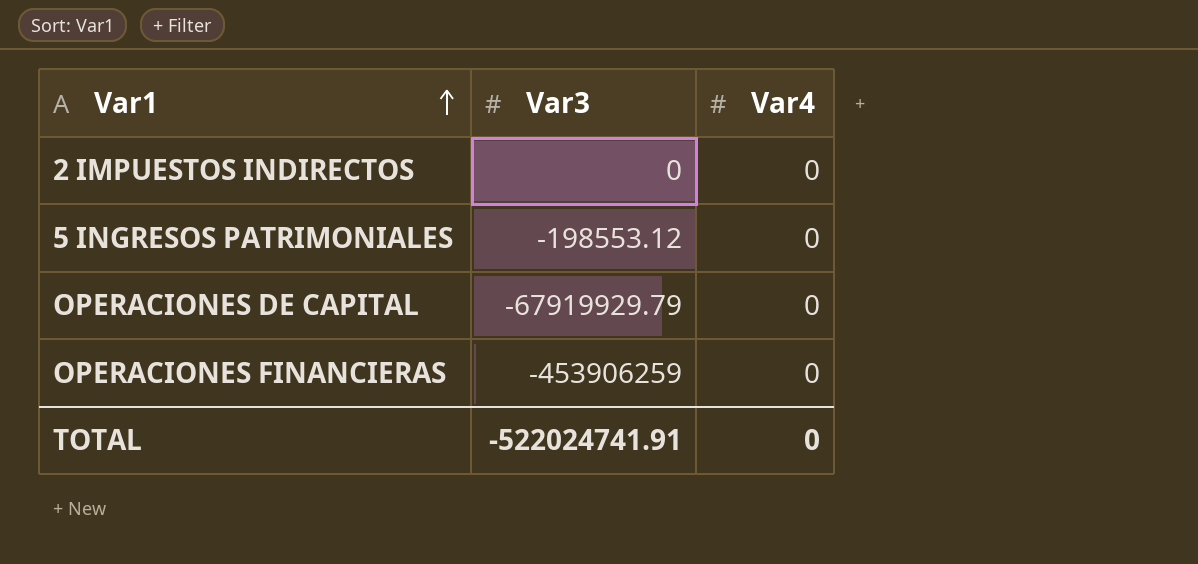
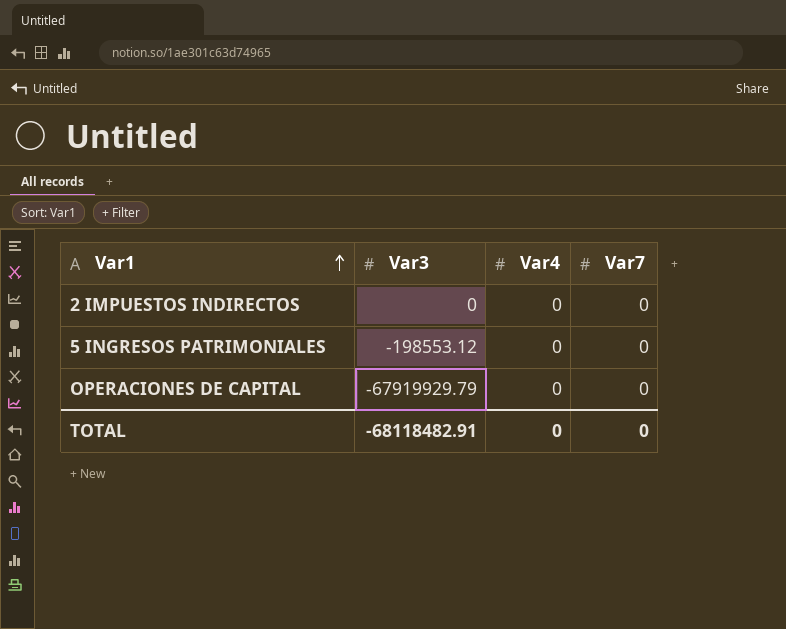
column Var7 | position: none -> 4
row OPERACIONES FINANCIERAS: -453906259 | 0 -> none
TOTAL | Var3: -522024741.91 -> -68118482.91

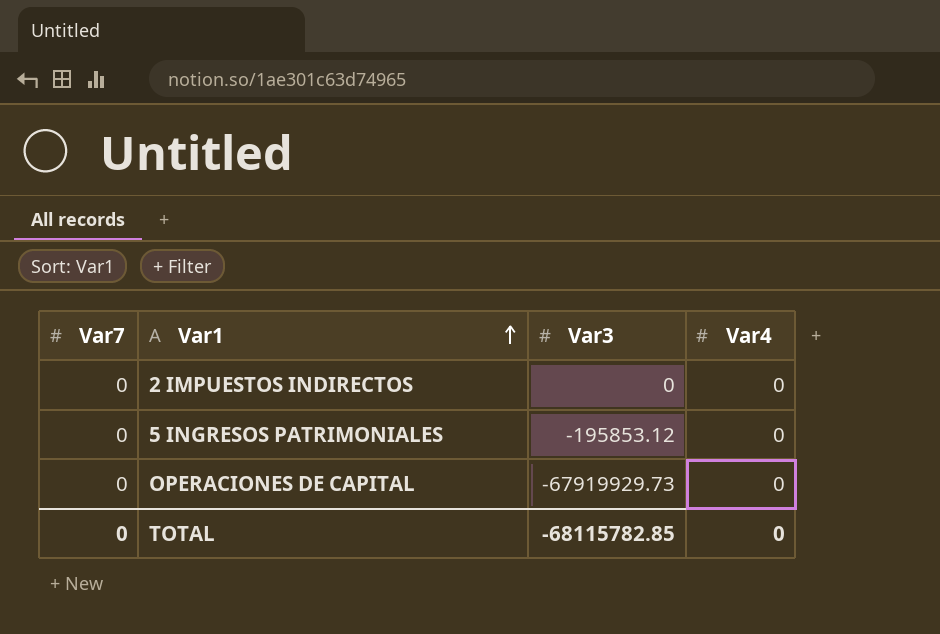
column Var7 | position: 4 -> 1
5 INGRESOS PATRIMONIALES | Var3: -198553.12 -> -195853.12
OPERACIONES DE CAPITAL | Var3: -67919929.79 -> -67919929.73
TOTAL | Var3: -68118482.91 -> -68115782.85

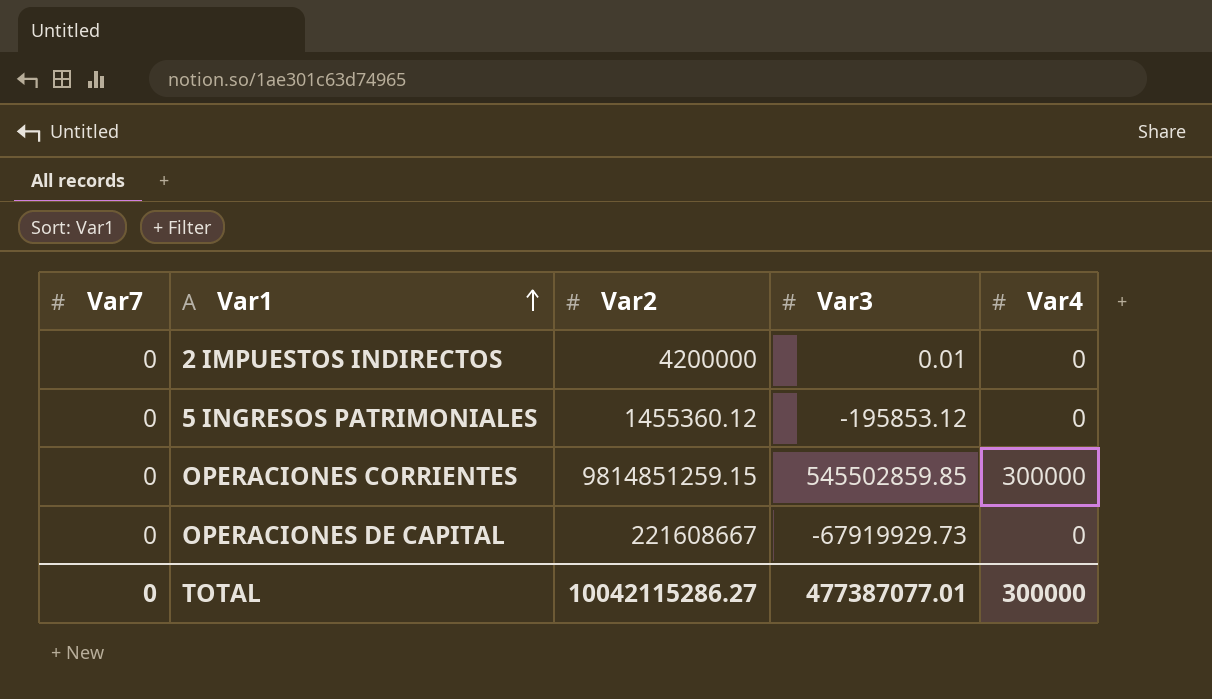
column Var2 | position: none -> 3
2 IMPUESTOS INDIRECTOS | Var3: 0 -> 0.01
row OPERACIONES CORRIENTES: none -> 0 | 9814851259.15 | 545502859.85 | 300000
TOTAL | Var3: -68115782.85 -> 477387077.01
TOTAL | Var4: 0 -> 300000

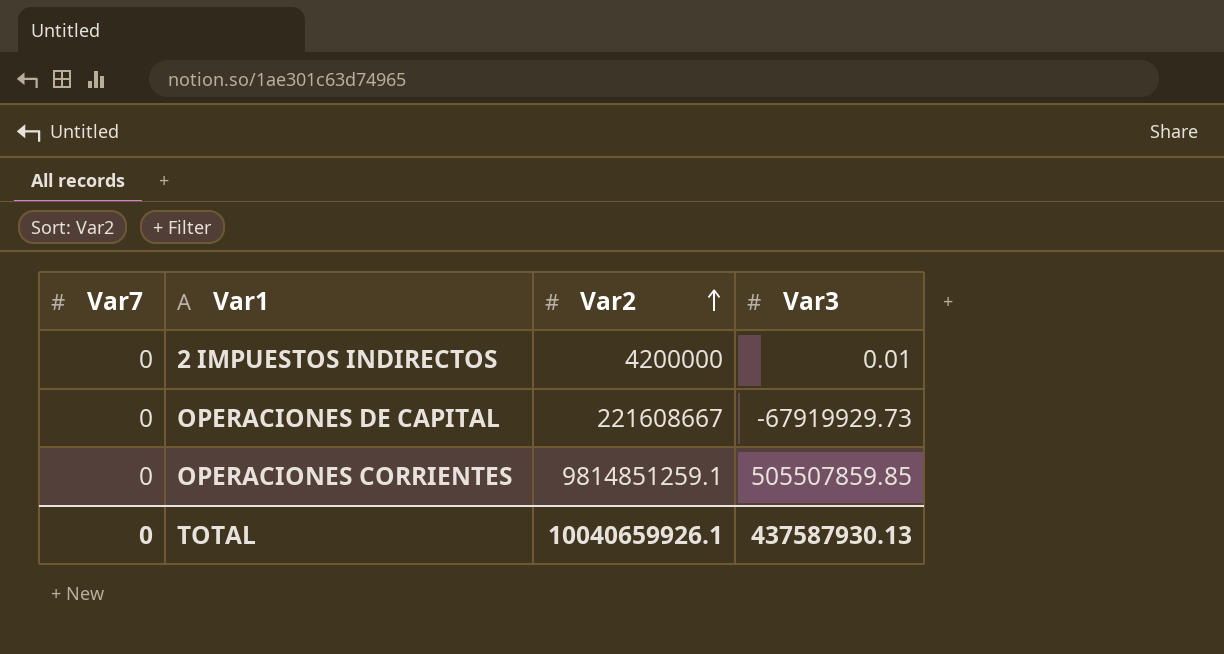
row order: Var1 ascending -> Var2 ascending
column Var4 | position: 5 -> none
row 5 INGRESOS PATRIMONIALES: 0 | 1455360.12 | -195853.12 | 0 -> none
OPERACIONES CORRIENTES | Var2: 9814851259.15 -> 9814851259.1
OPERACIONES CORRIENTES | Var3: 545502859.85 -> 505507859.85
TOTAL | Var2: 10042115286.27 -> 10040659926.1
TOTAL | Var3: 477387077.01 -> 437587930.13

